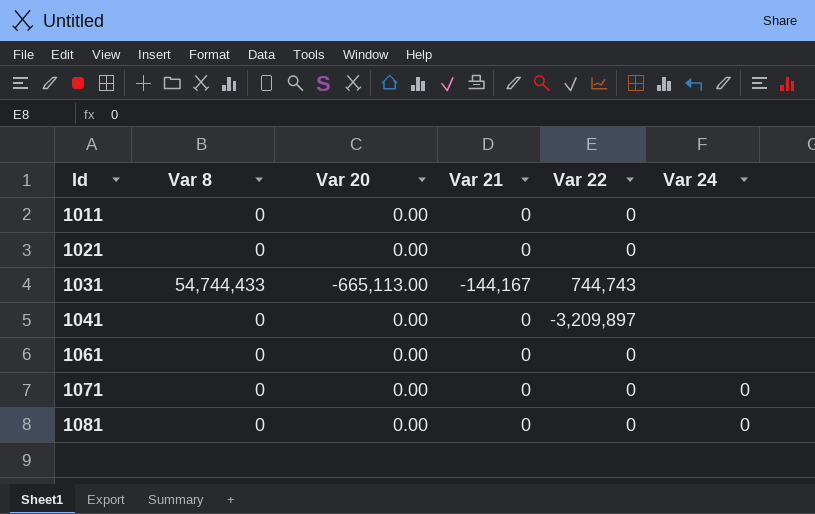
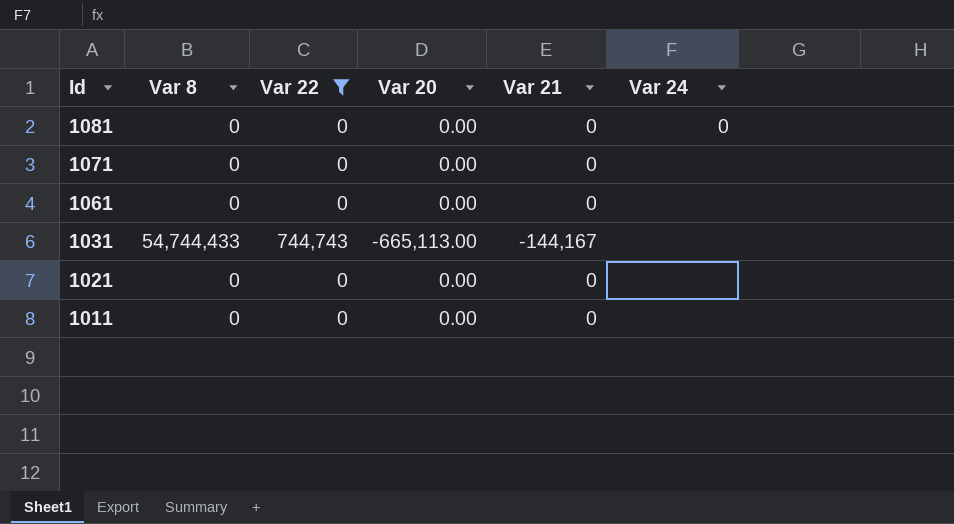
filter: none -> Var 22 != -3,209,897
row order: Id ascending -> Id descending
column Var 22 | position: 5 -> 3
1071 | Var 24: 0 -> none

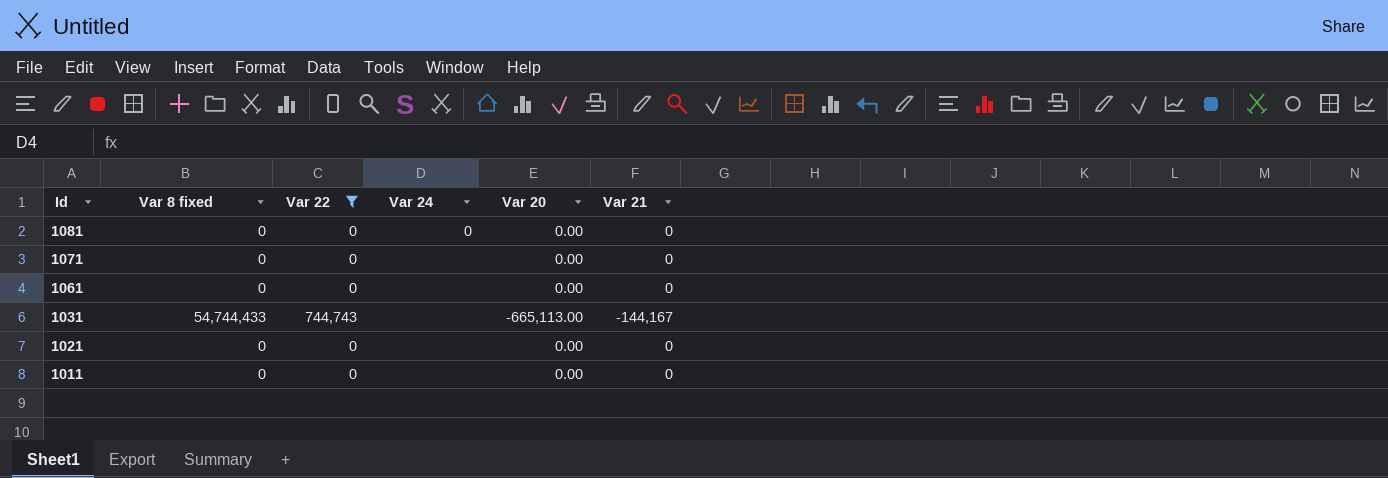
column name: Var 8 -> Var 8 fixed
column Var 24 | position: 6 -> 4

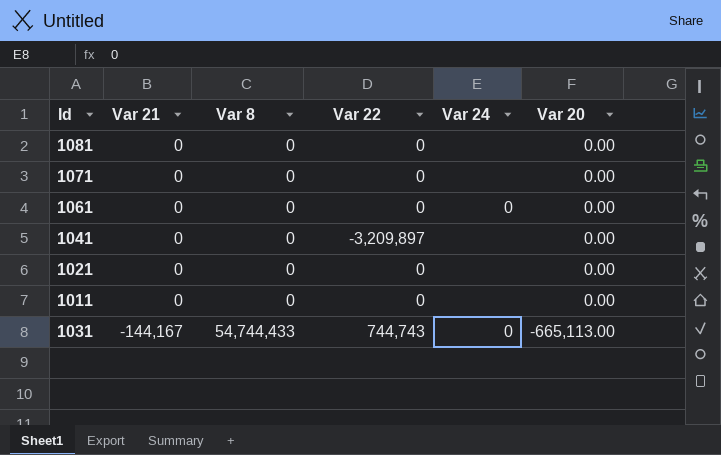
filter: Var 22 != -3,209,897 -> none
row order: Id descending -> Var 21 descending
column Var 21 | position: 6 -> 2
column name: Var 8 fixed -> Var 8
1081 | Var 24: 0 -> none
1061 | Var 24: none -> 0
1031 | Var 24: none -> 0

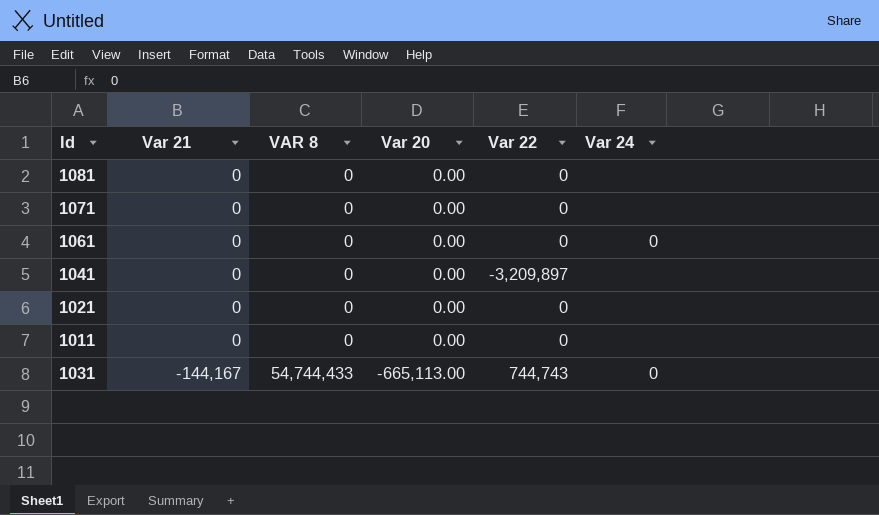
column name: Var 8 -> VAR 8
column Var 20 | position: 6 -> 4

